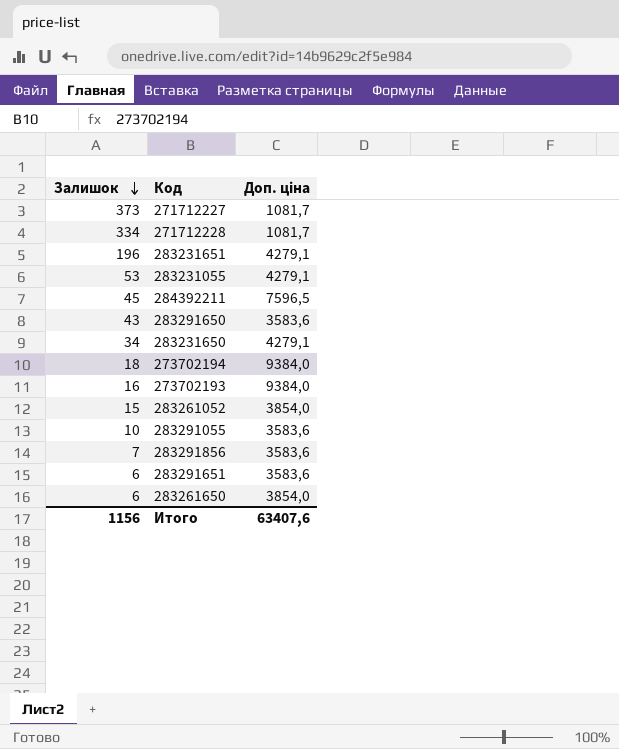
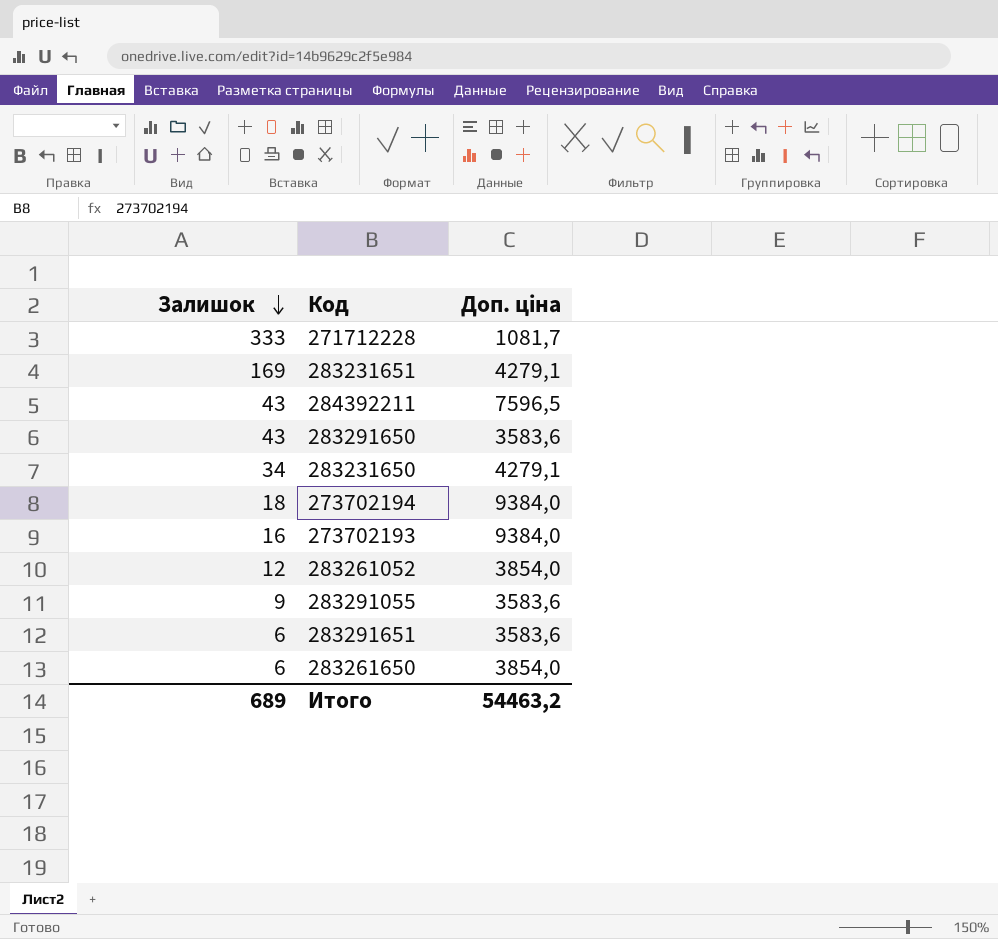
row 271712227: 373 | 1081,7 -> none
row 283231055: 53 | 4279,1 -> none
row 283291856: 7 | 3583,6 -> none
271712228 | Залишок: 334 -> 333
283231651 | Залишок: 196 -> 169
284392211 | Залишок: 45 -> 43
283261052 | Залишок: 15 -> 12
283291055 | Залишок: 10 -> 9
Итого | Залишок: 1156 -> 689
Итого | Доп. ціна: 63407,6 -> 54463,2

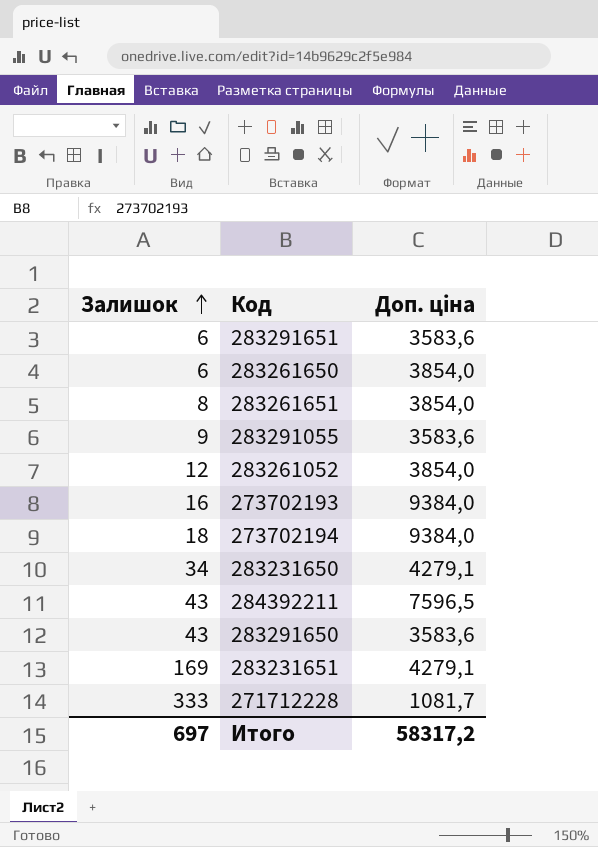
row order: Залишок descending -> Залишок ascending
row 283261651: none -> 8 | 3854,0
Итого | Залишок: 689 -> 697
Итого | Доп. ціна: 54463,2 -> 58317,2

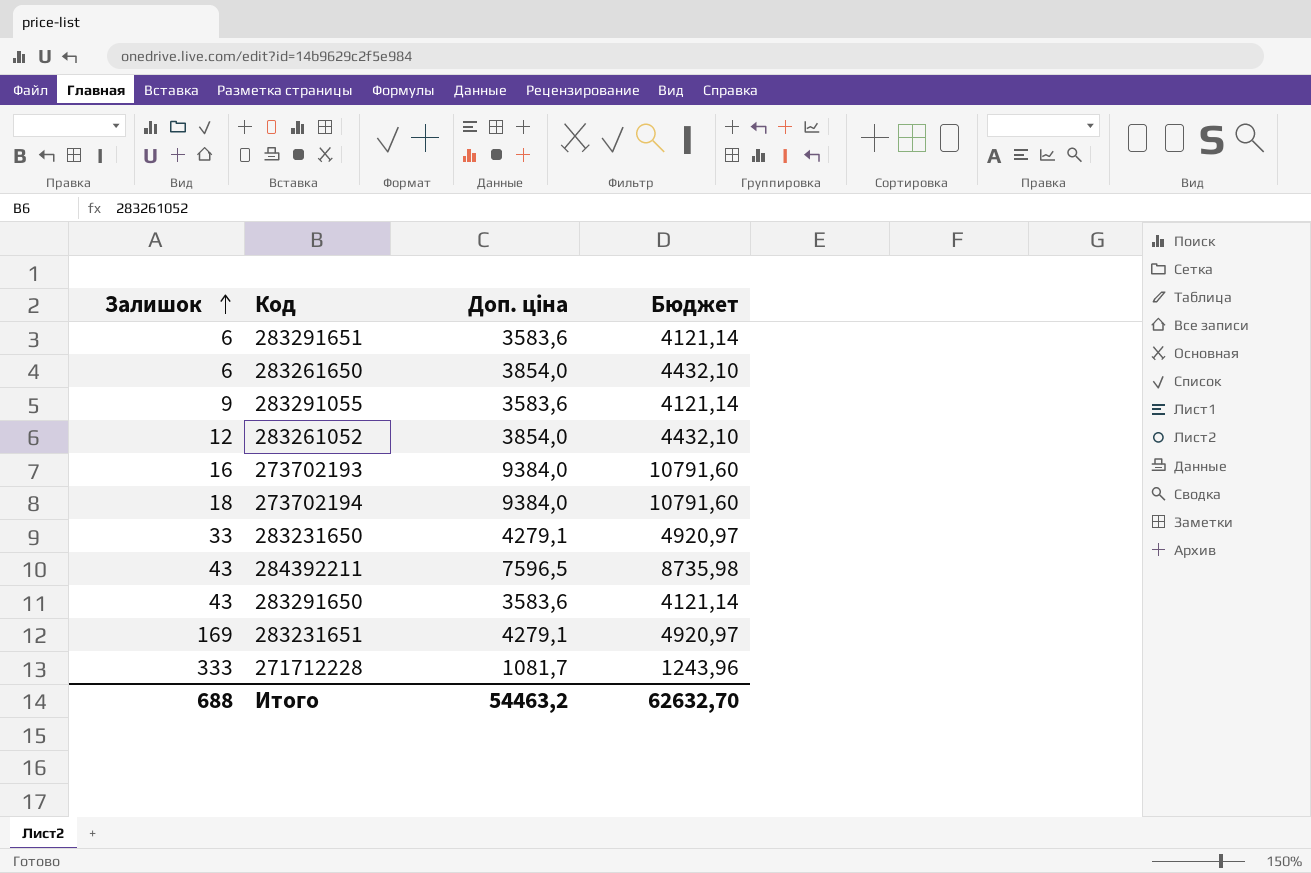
column Бюджет | formula: none -> [Доп. ціна] * 1,15
row 283261651: 8 | 3854,0 -> none
283231650 | Залишок: 34 -> 33
Итого | Залишок: 697 -> 688
Итого | Доп. ціна: 58317,2 -> 54463,2

